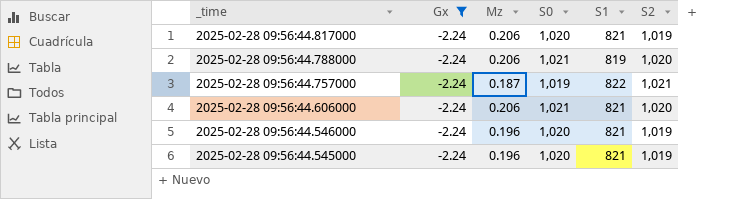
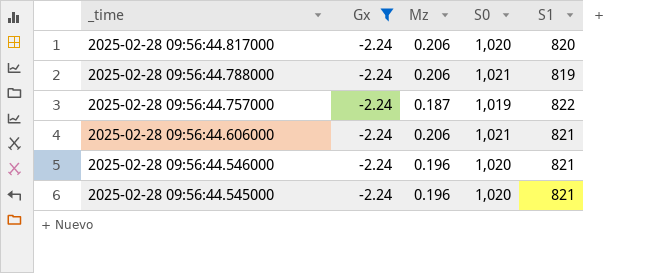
column S2 | position: 6 -> none
2025-02-28 09:56:44.817000 | S1: 821 -> 820

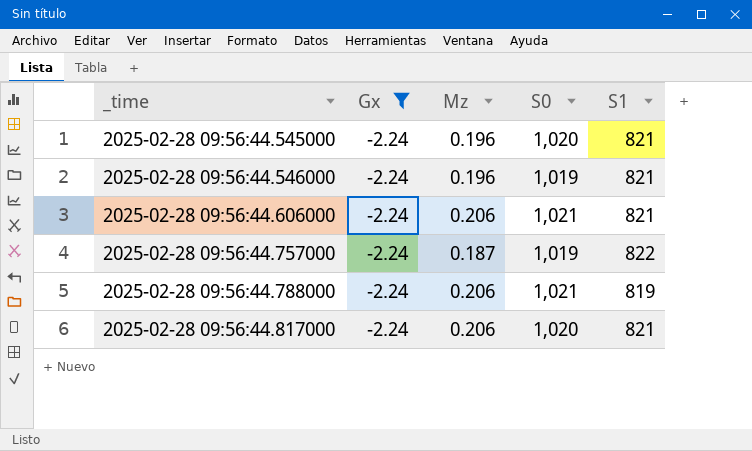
row order: _time descending -> _time ascending
2025-02-28 09:56:44.546000 | S0: 1,020 -> 1,019
2025-02-28 09:56:44.817000 | S1: 820 -> 821

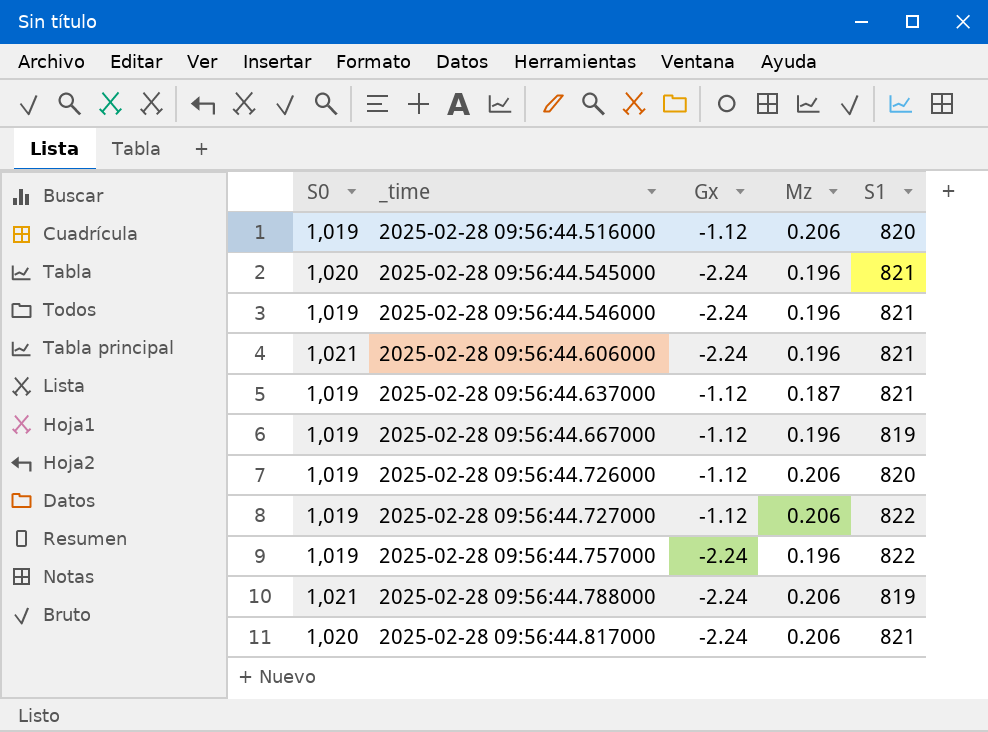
filter: Gx = -2.24 -> none
column S0 | position: 4 -> 1
2025-02-28 09:56:44.606000 | Mz: 0.206 -> 0.196
2025-02-28 09:56:44.757000 | Mz: 0.187 -> 0.196

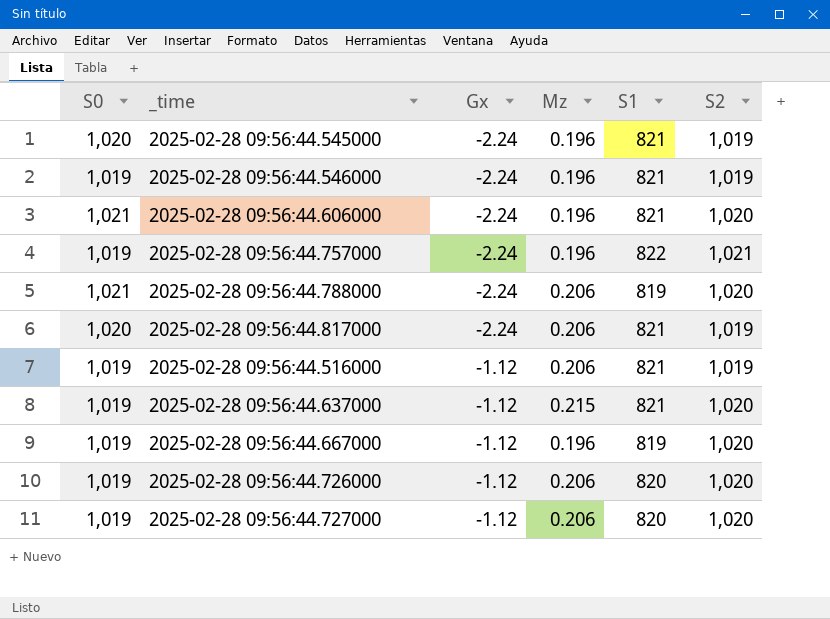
row order: _time ascending -> Gx ascending
column S2 | position: none -> 6
2025-02-28 09:56:44.516000 | S1: 820 -> 821
2025-02-28 09:56:44.637000 | Mz: 0.187 -> 0.215
2025-02-28 09:56:44.727000 | S1: 822 -> 820

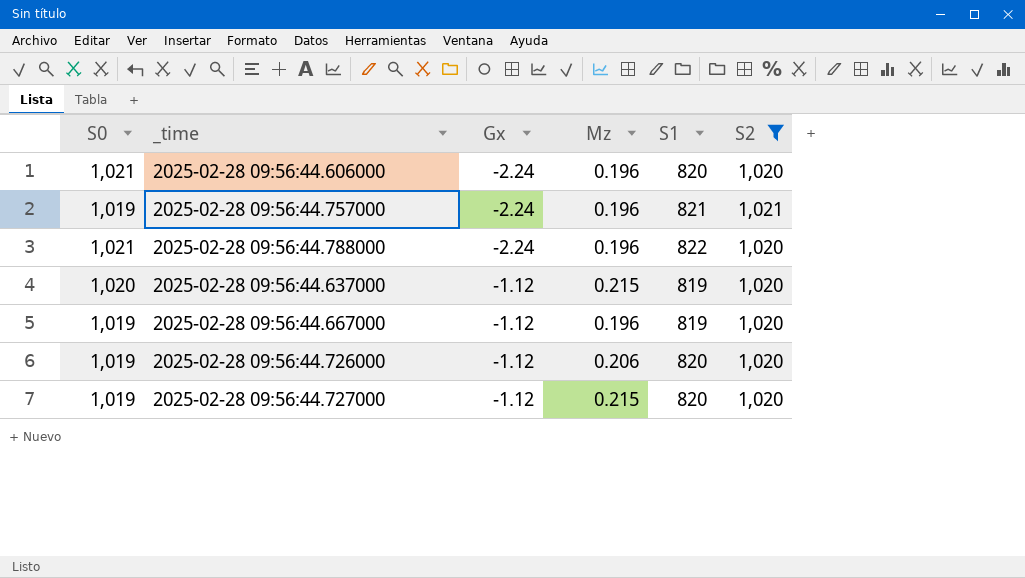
filter: none -> S2 != 1,019
2025-02-28 09:56:44.606000 | S1: 821 -> 820
2025-02-28 09:56:44.757000 | S1: 822 -> 821
2025-02-28 09:56:44.788000 | Mz: 0.206 -> 0.196
2025-02-28 09:56:44.788000 | S1: 819 -> 822
2025-02-28 09:56:44.637000 | S0: 1,019 -> 1,020
2025-02-28 09:56:44.637000 | S1: 821 -> 819
2025-02-28 09:56:44.727000 | Mz: 0.206 -> 0.215

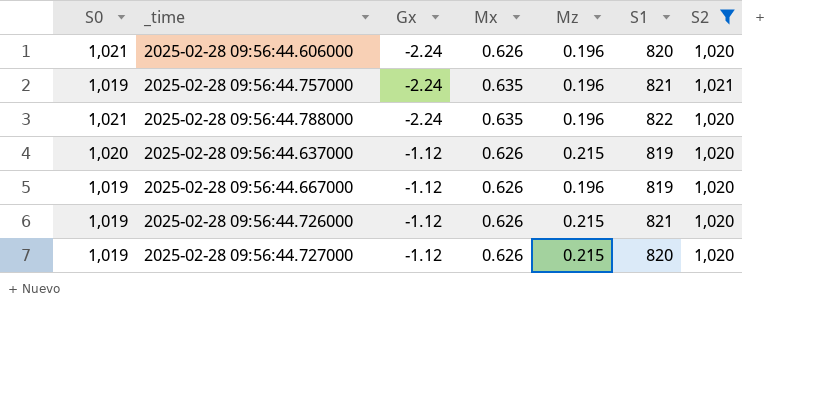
column Mx | position: none -> 4
2025-02-28 09:56:44.726000 | Mz: 0.206 -> 0.215
2025-02-28 09:56:44.726000 | S1: 820 -> 821

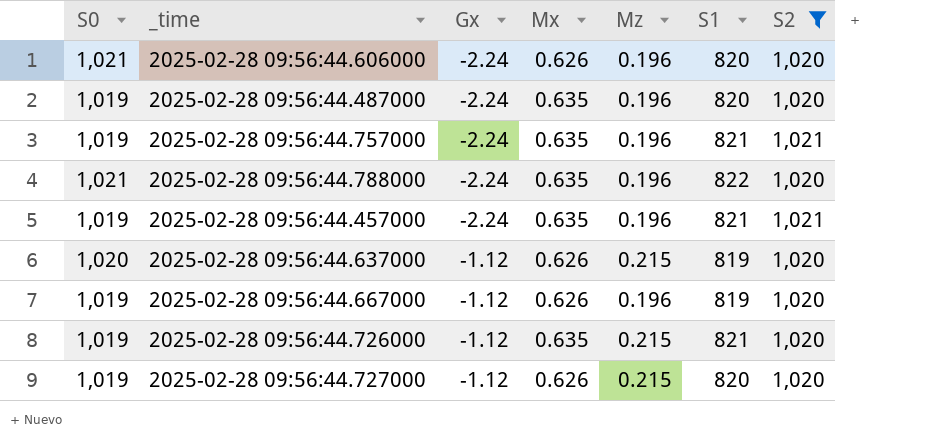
row 2025-02-28 09:56:44.487000: none -> 1,019 | -2.24 | 0.635 | 0.196 | 820 | 1,020
row 2025-02-28 09:56:44.457000: none -> 1,019 | -2.24 | 0.635 | 0.196 | 821 | 1,021
2025-02-28 09:56:44.726000 | Mx: 0.626 -> 0.635

